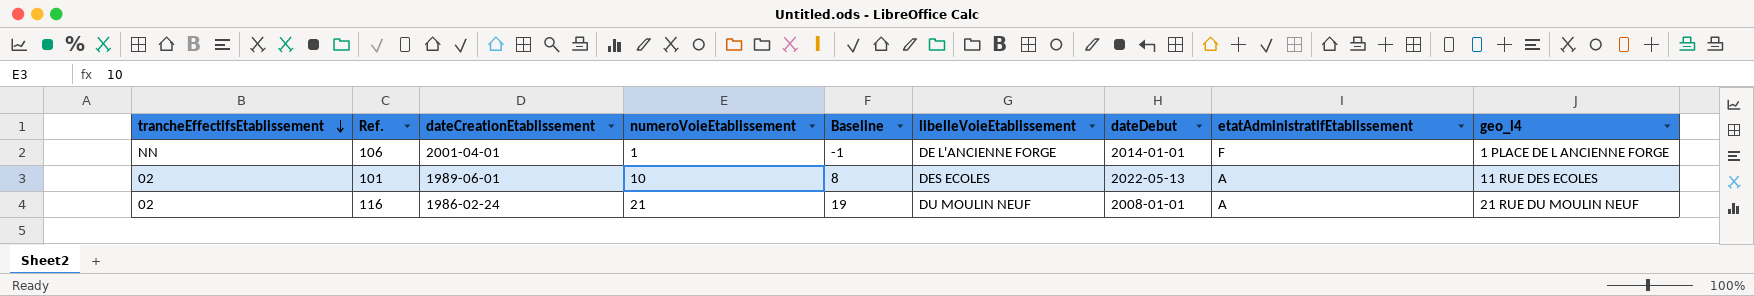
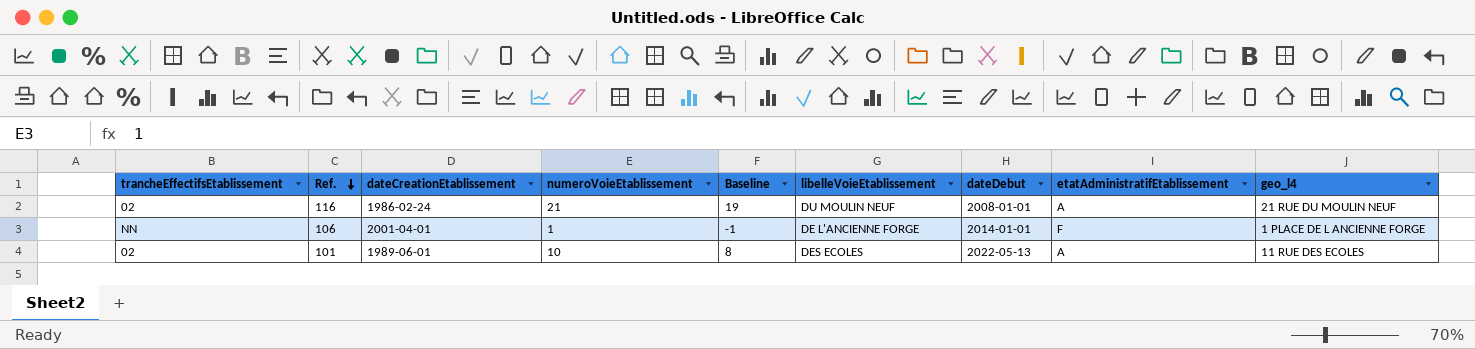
row order: trancheEffectifsEtablissement descending -> Ref. descending

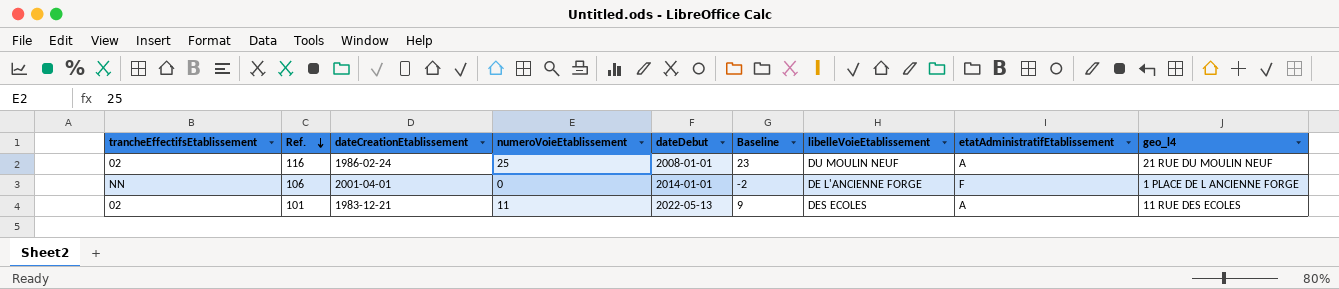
column dateDebut | position: 7 -> 5
116 | numeroVoieEtablissement: 21 -> 25
116 | Baseline: 19 -> 23
106 | numeroVoieEtablissement: 1 -> 0
106 | Baseline: -1 -> -2
101 | dateCreationEtablissement: 1989-06-01 -> 1983-12-21
101 | numeroVoieEtablissement: 10 -> 11
101 | Baseline: 8 -> 9

